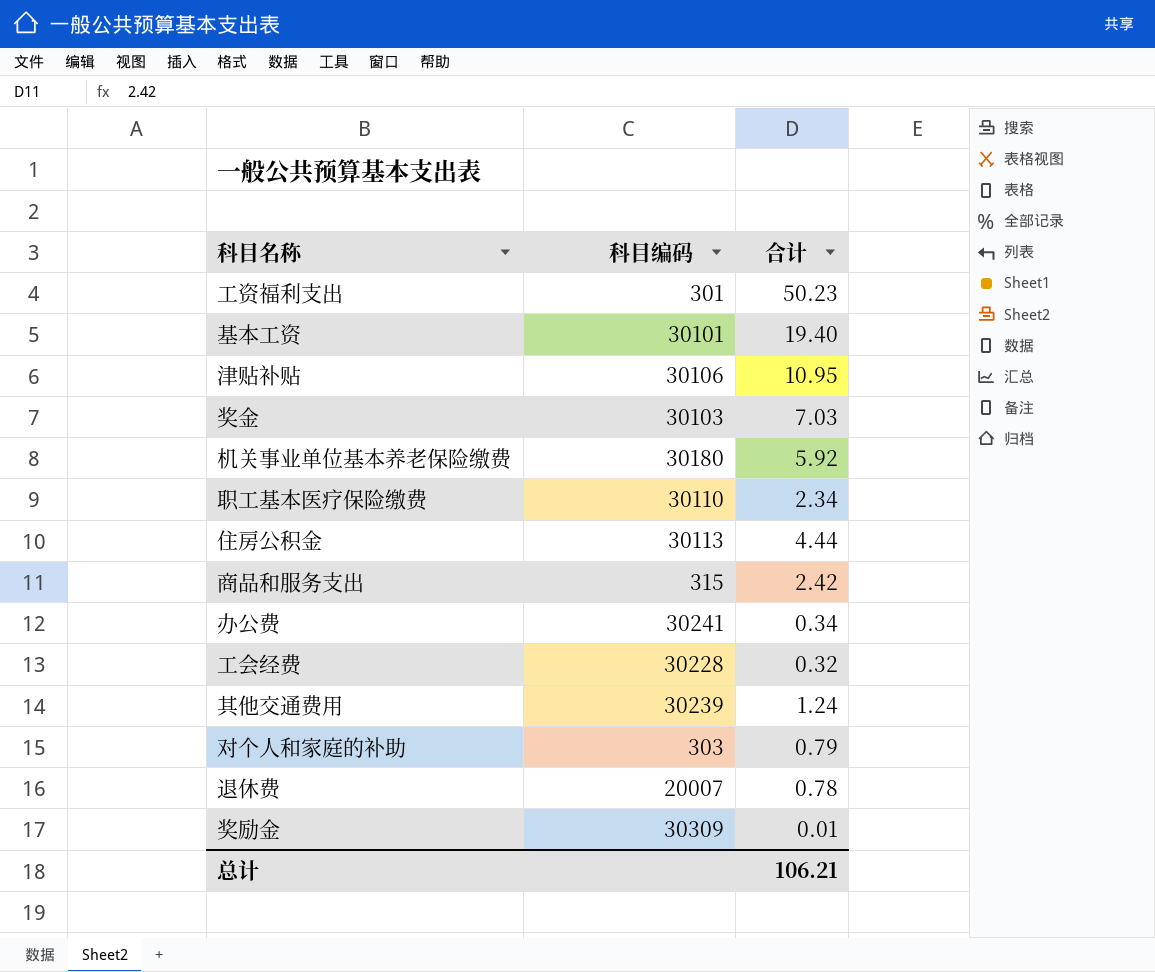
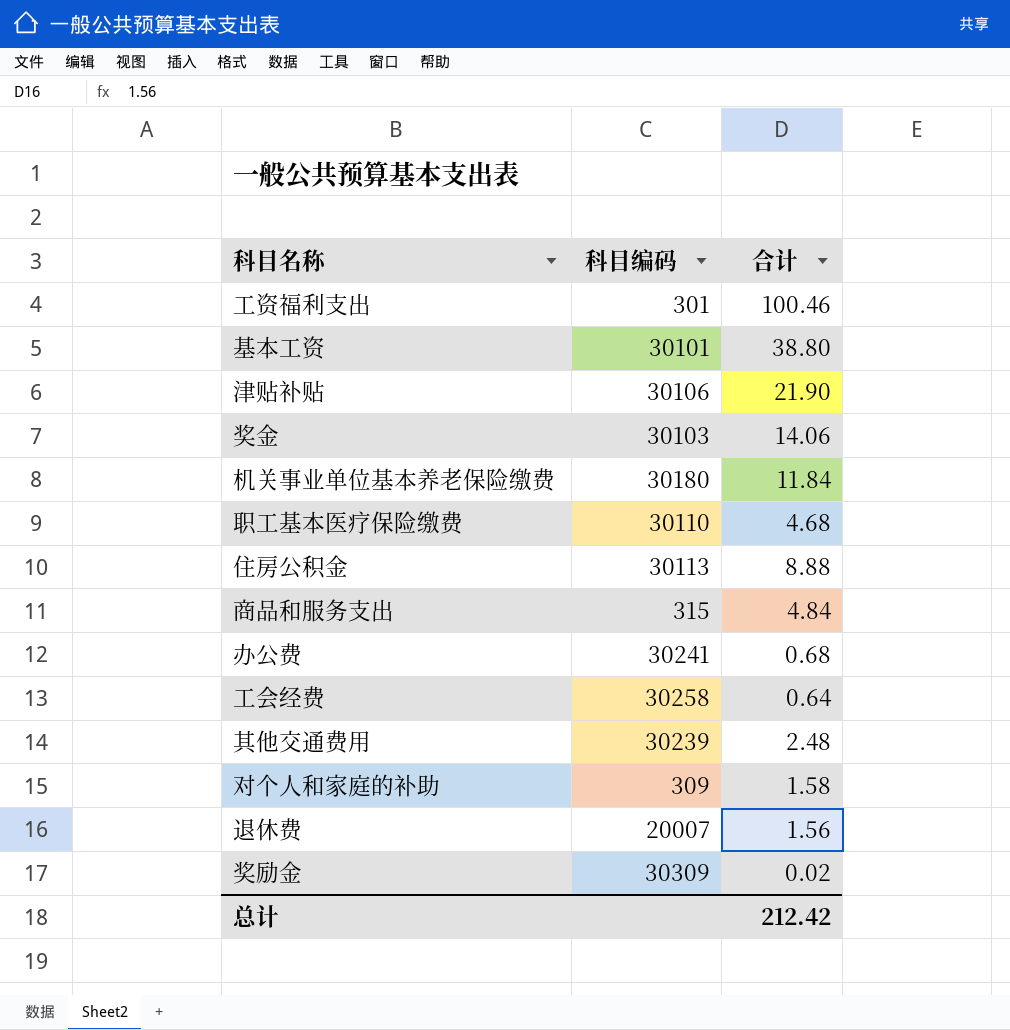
工资福利支出 | 合计: 50.23 -> 100.46
基本工资 | 合计: 19.40 -> 38.80
津贴补贴 | 合计: 10.95 -> 21.90
奖金 | 合计: 7.03 -> 14.06
机关事业单位基本养老保险缴费 | 合计: 5.92 -> 11.84
职工基本医疗保险缴费 | 合计: 2.34 -> 4.68
住房公积金 | 合计: 4.44 -> 8.88
商品和服务支出 | 合计: 2.42 -> 4.84
办公费 | 合计: 0.34 -> 0.68
工会经费 | 科目编码: 30228 -> 30258
工会经费 | 合计: 0.32 -> 0.64
其他交通费用 | 合计: 1.24 -> 2.48
对个人和家庭的补助 | 科目编码: 303 -> 309
对个人和家庭的补助 | 合计: 0.79 -> 1.58
退休费 | 合计: 0.78 -> 1.56
奖励金 | 合计: 0.01 -> 0.02
总计 | 合计: 106.21 -> 212.42

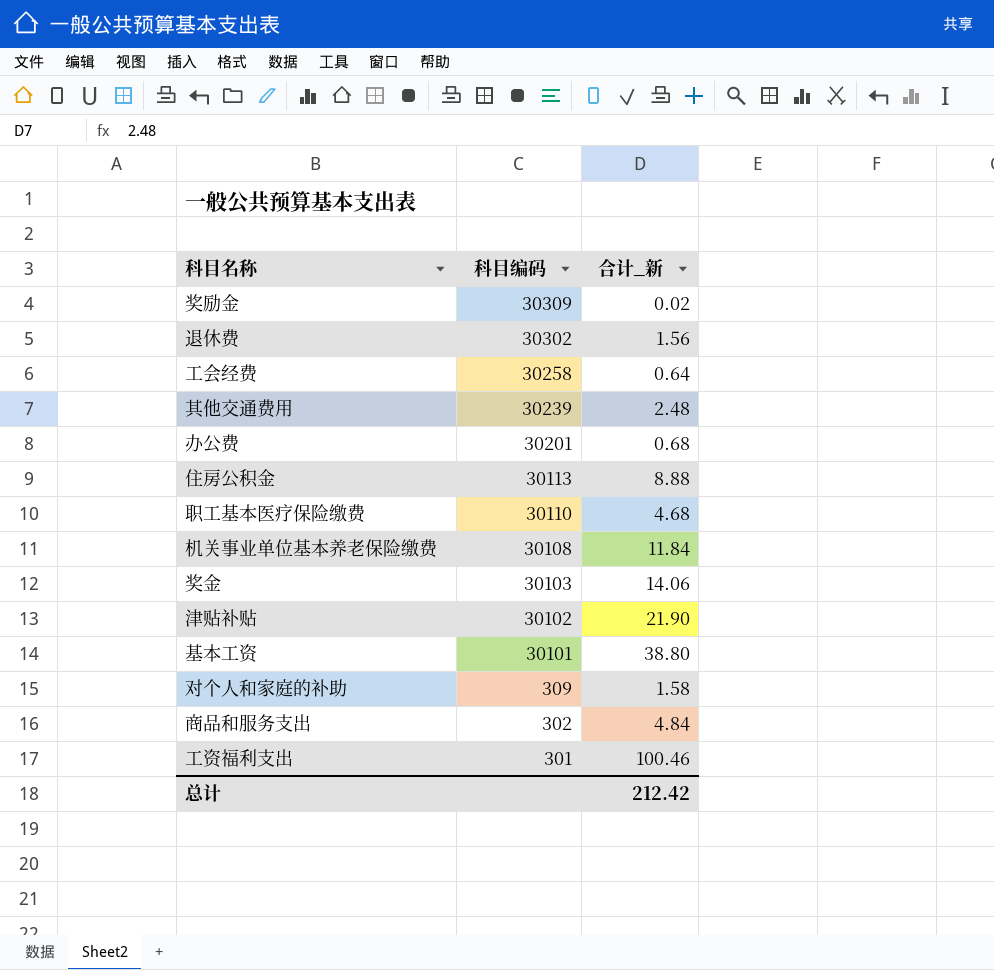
row order: none -> 科目编码 descending
column name: 合计 -> 合计_新
退休费 | 科目编码: 20007 -> 30302
办公费 | 科目编码: 30241 -> 30201
机关事业单位基本养老保险缴费 | 科目编码: 30180 -> 30108
津贴补贴 | 科目编码: 30106 -> 30102
商品和服务支出 | 科目编码: 315 -> 302

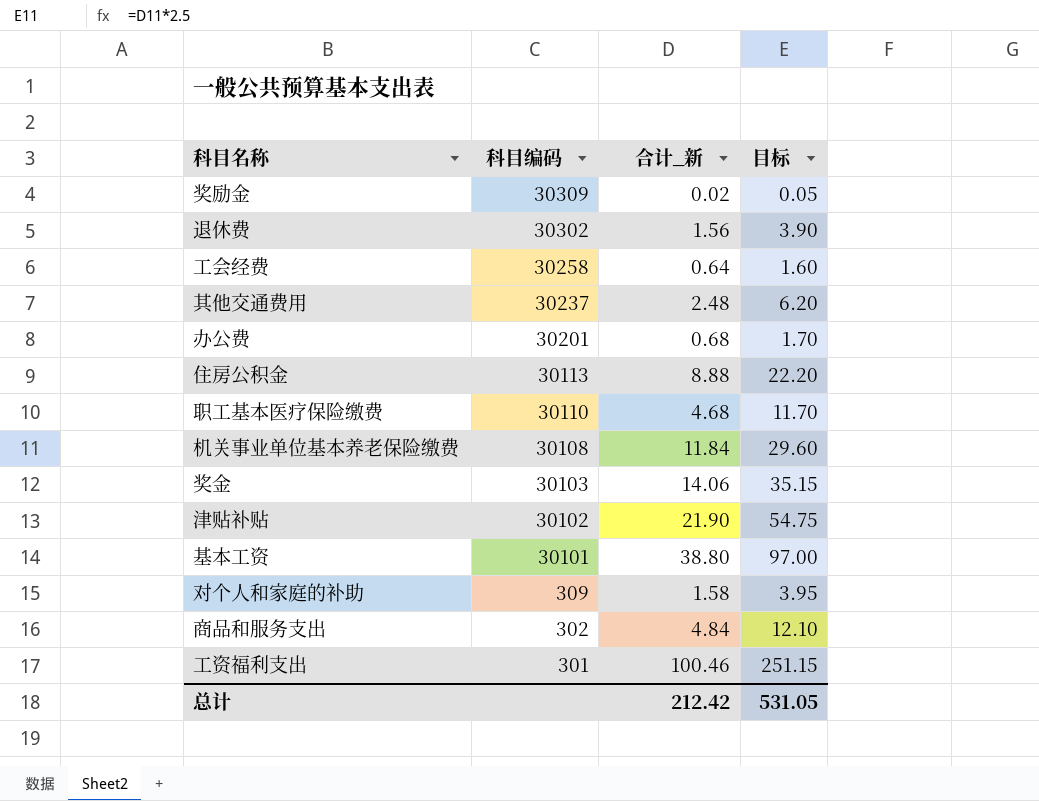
column 目标 | formula: none -> [合计_新] * 2.5
其他交通费用 | 科目编码: 30239 -> 30237

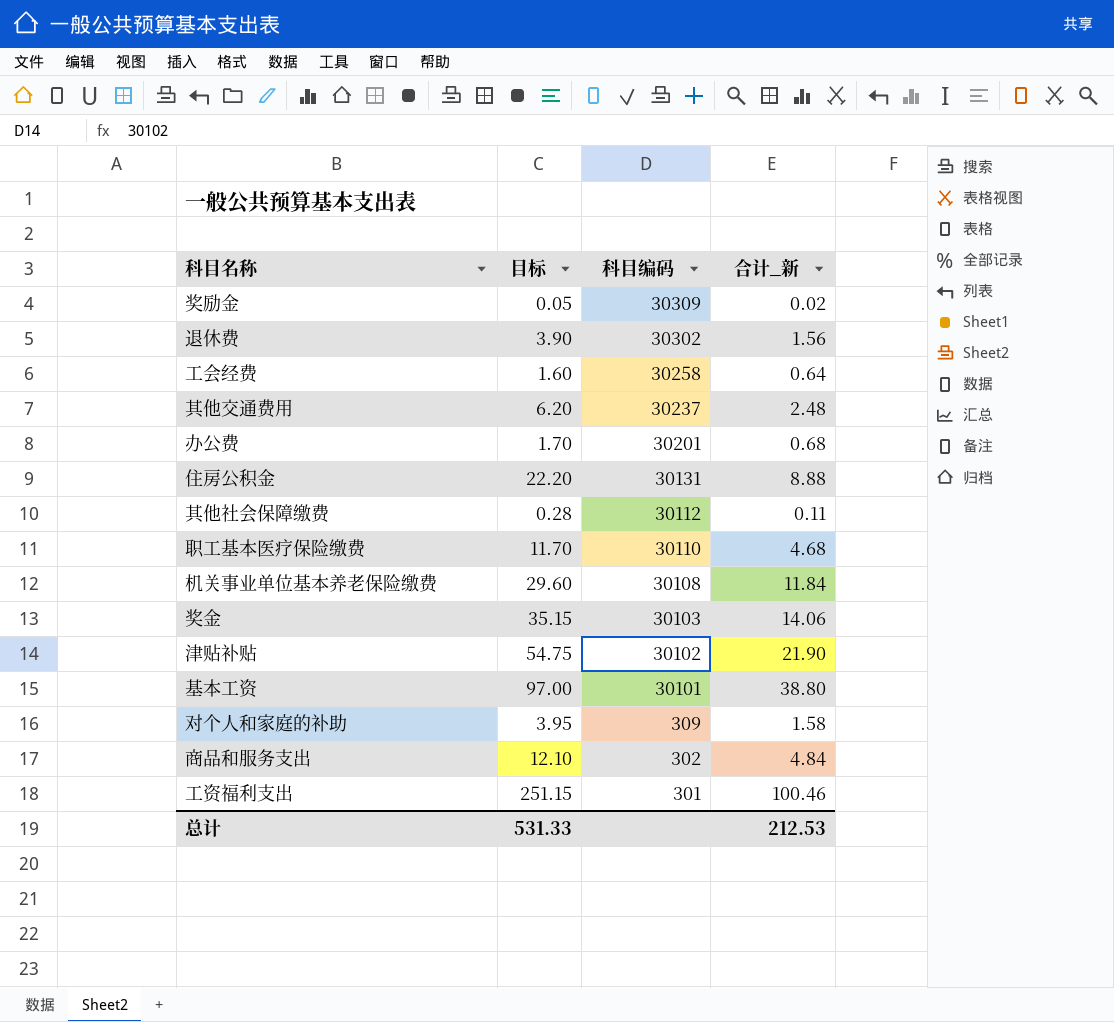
column 目标 | position: 4 -> 2
住房公积金 | 科目编码: 30113 -> 30131
row 其他社会保障缴费: none -> 0.28 | 30112 | 0.11
总计 | 目标: 531.05 -> 531.33
总计 | 合计_新: 212.42 -> 212.53

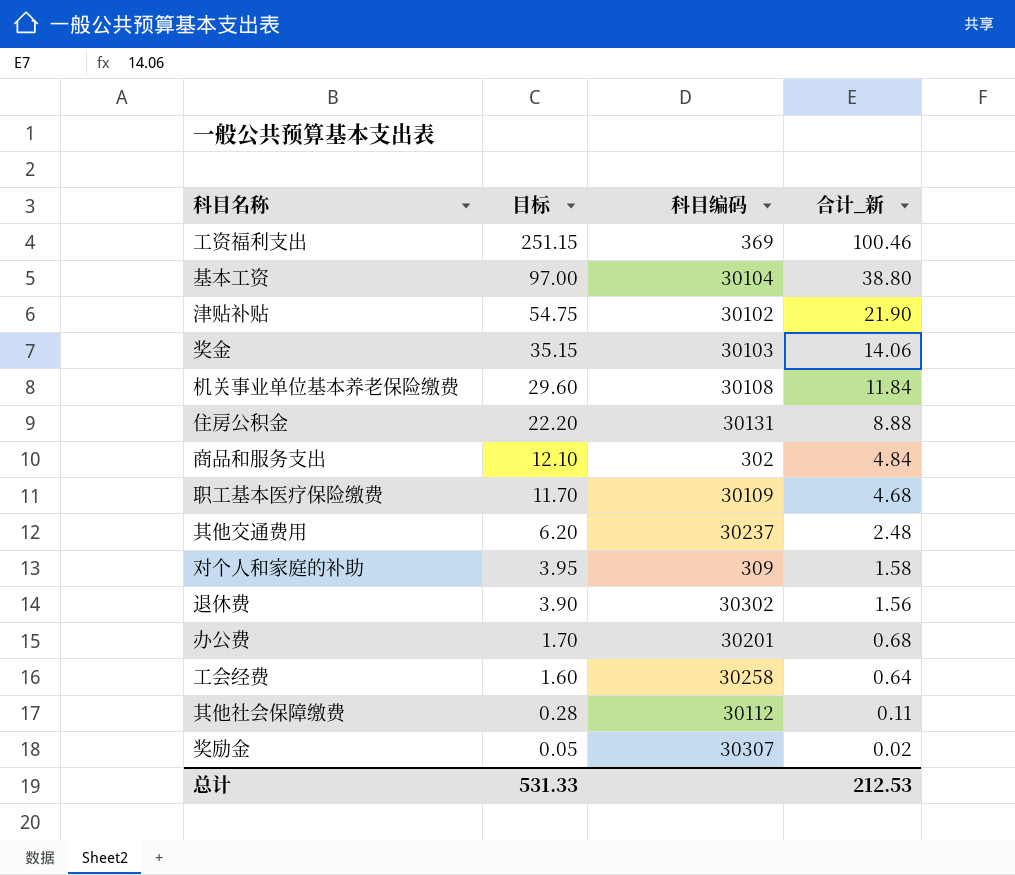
row order: 科目编码 descending -> 目标 descending
工资福利支出 | 科目编码: 301 -> 369
基本工资 | 科目编码: 30101 -> 30104
职工基本医疗保险缴费 | 科目编码: 30110 -> 30109
奖励金 | 科目编码: 30309 -> 30307

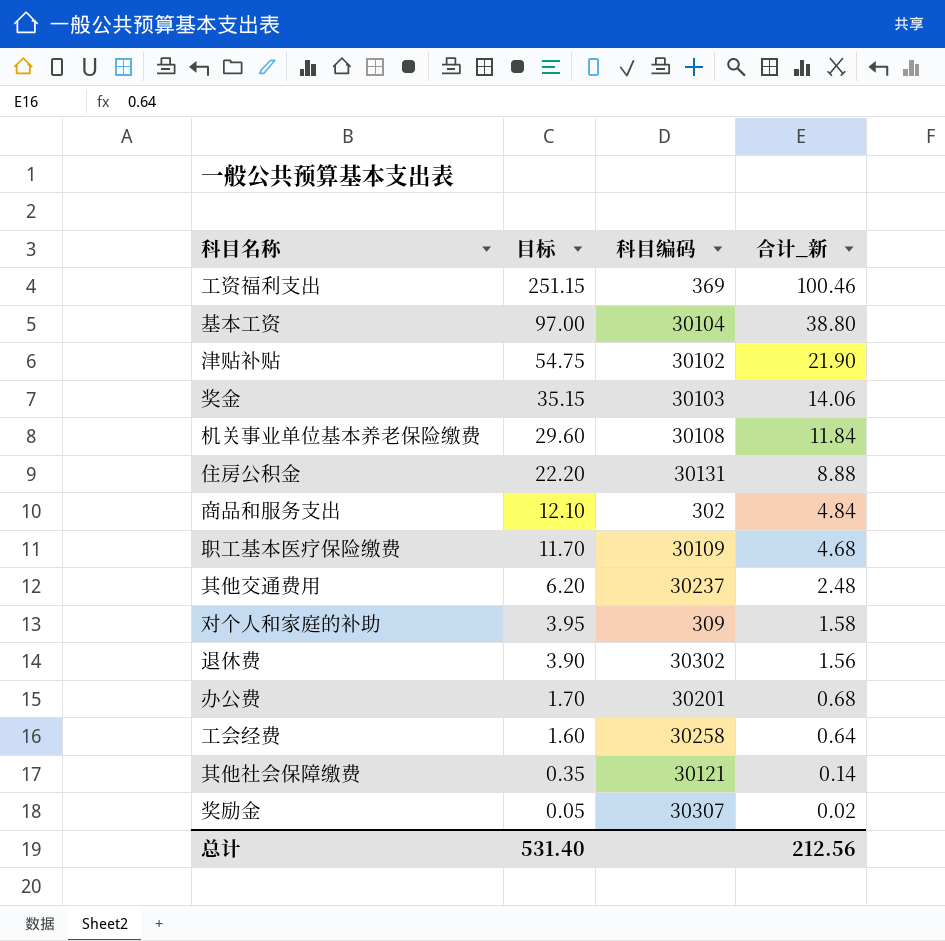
其他社会保障缴费 | 目标: 0.28 -> 0.35
其他社会保障缴费 | 科目编码: 30112 -> 30121
其他社会保障缴费 | 合计_新: 0.11 -> 0.14
总计 | 目标: 531.33 -> 531.40
总计 | 合计_新: 212.53 -> 212.56

